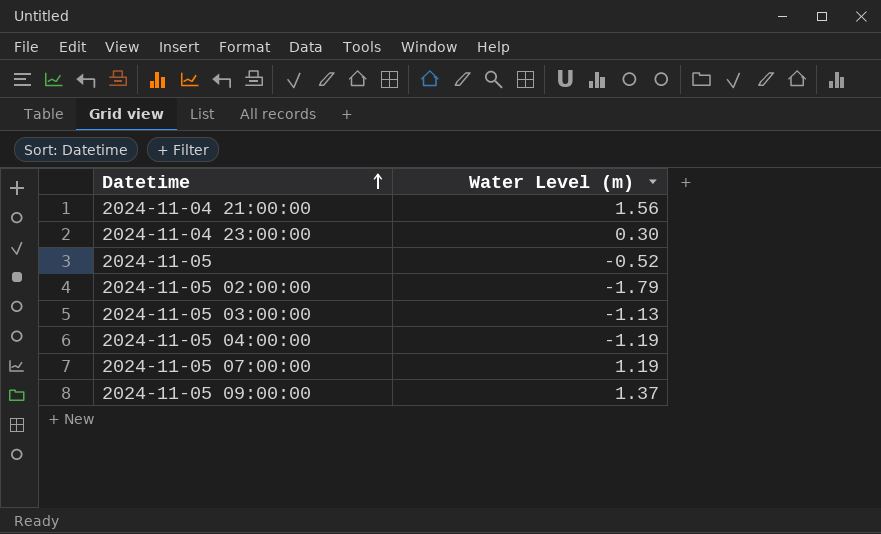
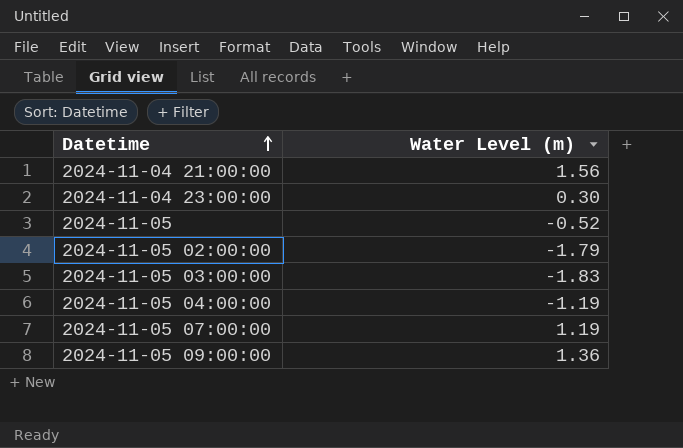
2024-11-05 03:00:00 | Water Level (m): -1.13 -> -1.83
2024-11-05 09:00:00 | Water Level (m): 1.37 -> 1.36

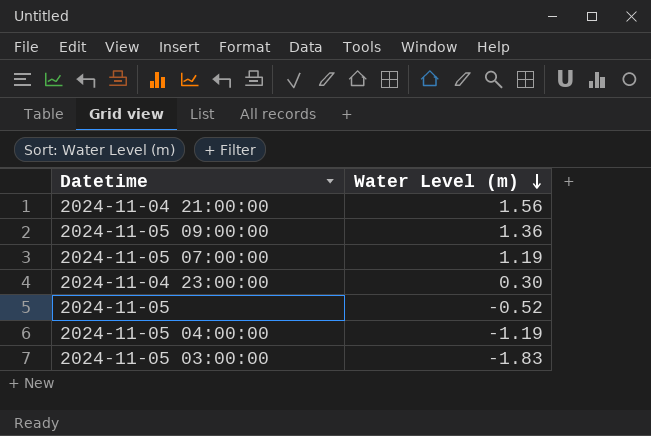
row order: Datetime ascending -> Water Level (m) descending
row 2024-11-05 02:00:00: -1.79 -> none

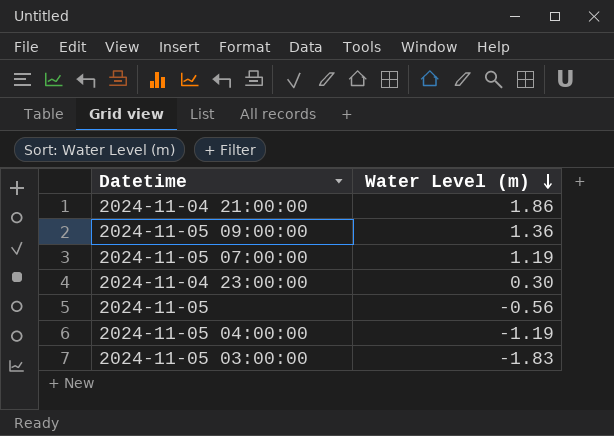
2024-11-04 21:00:00 | Water Level (m): 1.56 -> 1.86
2024-11-05 | Water Level (m): -0.52 -> -0.56

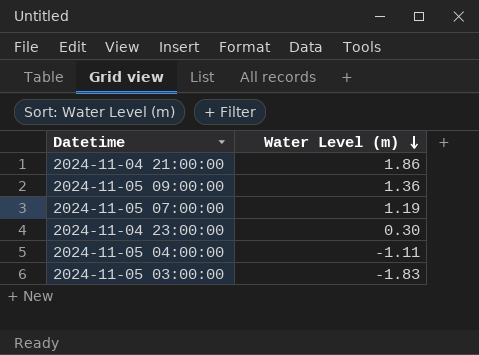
row 2024-11-05: -0.56 -> none
2024-11-05 04:00:00 | Water Level (m): -1.19 -> -1.11

